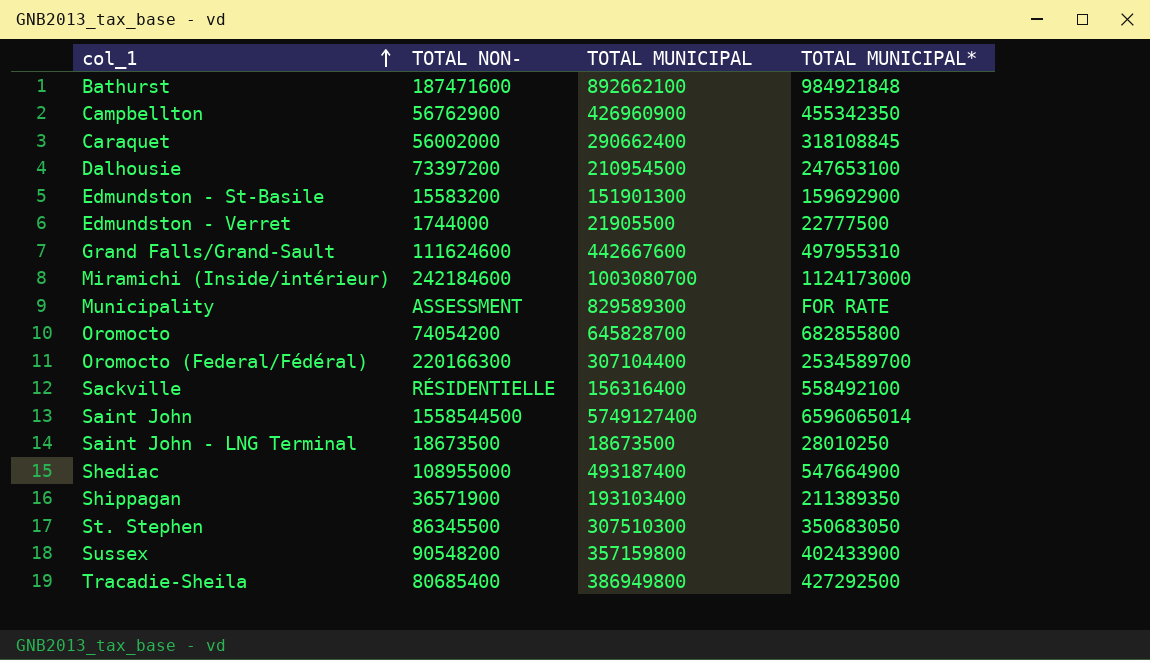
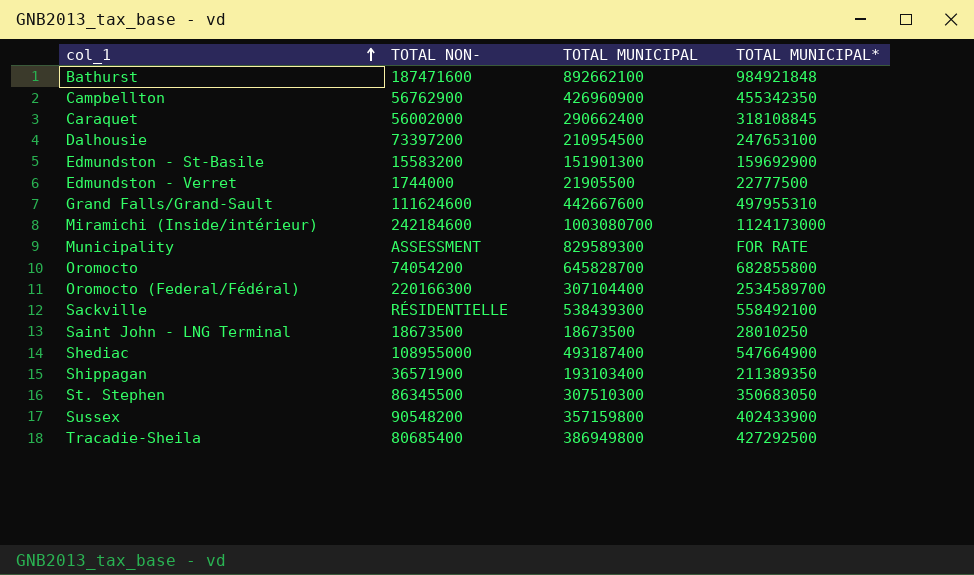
row Saint John: 1558544500 | 5749127400 | 6596065014 -> none
Sackville | TOTAL MUNICIPAL: 156316400 -> 538439300

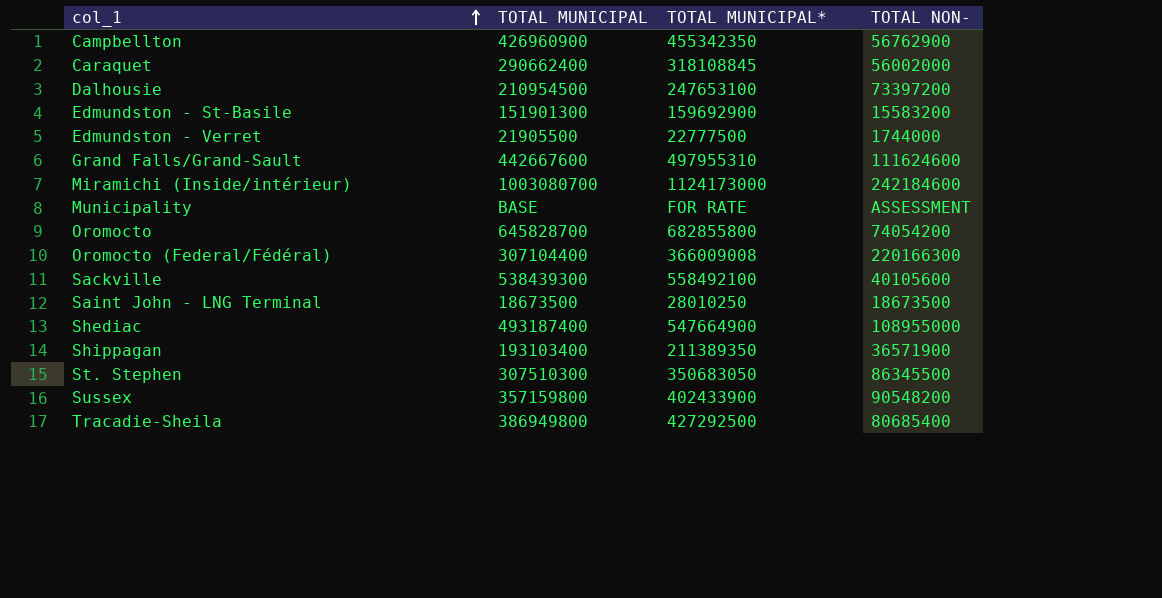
column TOTAL NON- | position: 2 -> 4
row Bathurst: 187471600 | 892662100 | 984921848 -> none
Municipality | TOTAL MUNICIPAL: 829589300 -> BASE
Oromocto (Federal/Fédéral) | TOTAL MUNICIPAL*: 2534589700 -> 366009008
Sackville | TOTAL NON-: RÉSIDENTIELLE -> 40105600

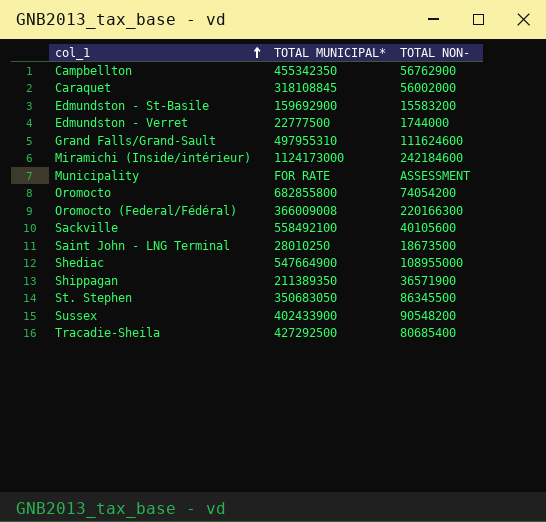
column TOTAL MUNICIPAL | position: 2 -> none
row Dalhousie: 210954500 | 247653100 | 73397200 -> none

